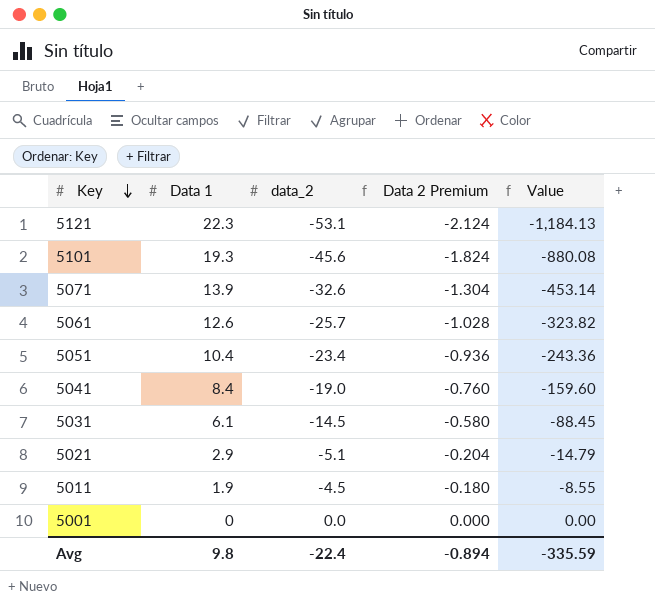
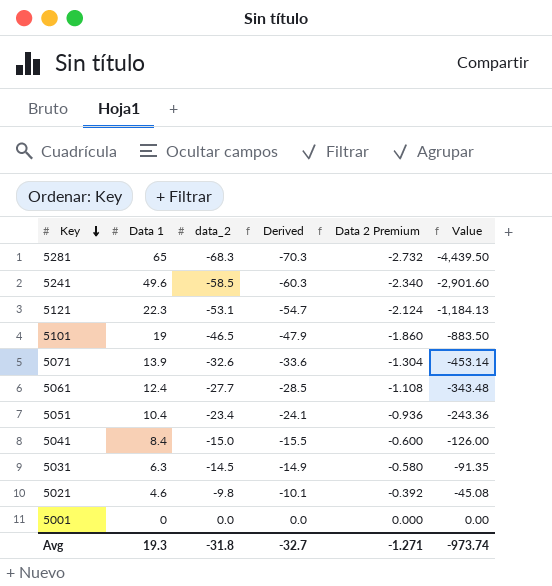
column Derived | formula: none -> [data_2] * 1.03
row 5011: 1.9 | -4.5 | -0.180 | -8.55 -> none
row 5281: none -> 65 | -68.3 | -70.3 | -2.732 | -4,439.50
row 5241: none -> 49.6 | -58.5 | -60.3 | -2.340 | -2,901.60
5101 | Data 1: 19.3 -> 19
5101 | data_2: -45.6 -> -46.5
5101 | Data 2 Premium: -1.824 -> -1.860
5101 | Value: -880.08 -> -883.50
5061 | Data 1: 12.6 -> 12.4
5061 | data_2: -25.7 -> -27.7
5061 | Data 2 Premium: -1.028 -> -1.108
5061 | Value: -323.82 -> -343.48
5041 | data_2: -19.0 -> -15.0
5041 | Data 2 Premium: -0.760 -> -0.600
5041 | Value: -159.60 -> -126.00
5031 | Data 1: 6.1 -> 6.3
5031 | Value: -88.45 -> -91.35
5021 | Data 1: 2.9 -> 4.6
5021 | data_2: -5.1 -> -9.8
5021 | Data 2 Premium: -0.204 -> -0.392
5021 | Value: -14.79 -> -45.08
Avg | Data 1: 9.8 -> 19.3
Avg | data_2: -22.4 -> -31.8
Avg | Data 2 Premium: -0.894 -> -1.271
Avg | Value: -335.59 -> -973.74

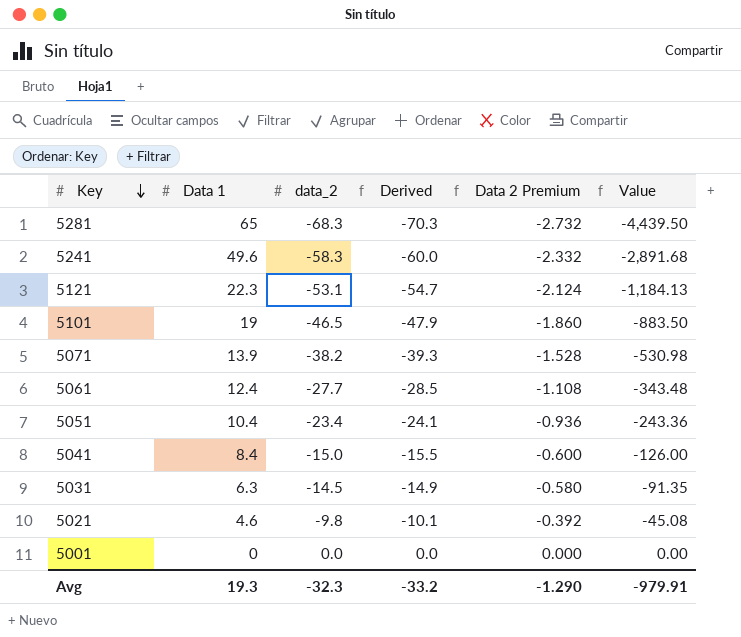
5241 | data_2: -58.5 -> -58.3
5241 | Derived: -60.3 -> -60.0
5241 | Data 2 Premium: -2.340 -> -2.332
5241 | Value: -2,901.60 -> -2,891.68
5071 | data_2: -32.6 -> -38.2
5071 | Derived: -33.6 -> -39.3
5071 | Data 2 Premium: -1.304 -> -1.528
5071 | Value: -453.14 -> -530.98
Avg | data_2: -31.8 -> -32.3
Avg | Derived: -32.7 -> -33.2
Avg | Data 2 Premium: -1.271 -> -1.290
Avg | Value: -973.74 -> -979.91

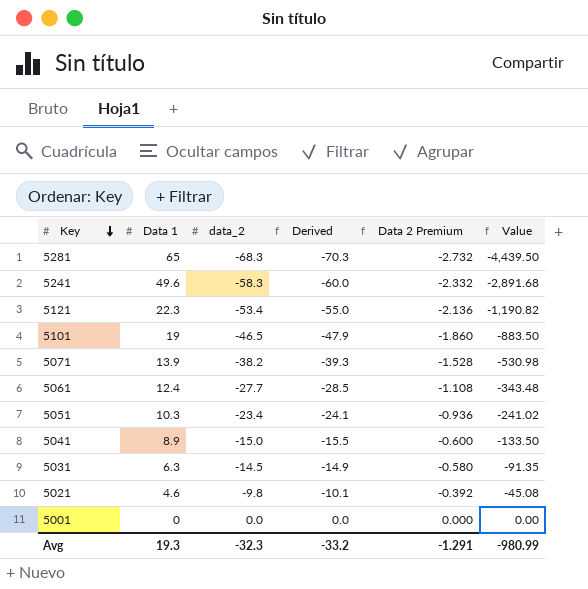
5121 | data_2: -53.1 -> -53.4
5121 | Derived: -54.7 -> -55.0
5121 | Data 2 Premium: -2.124 -> -2.136
5121 | Value: -1,184.13 -> -1,190.82
5051 | Data 1: 10.4 -> 10.3
5051 | Value: -243.36 -> -241.02
5041 | Data 1: 8.4 -> 8.9
5041 | Value: -126.00 -> -133.50
Avg | Data 2 Premium: -1.290 -> -1.291
Avg | Value: -979.91 -> -980.99

